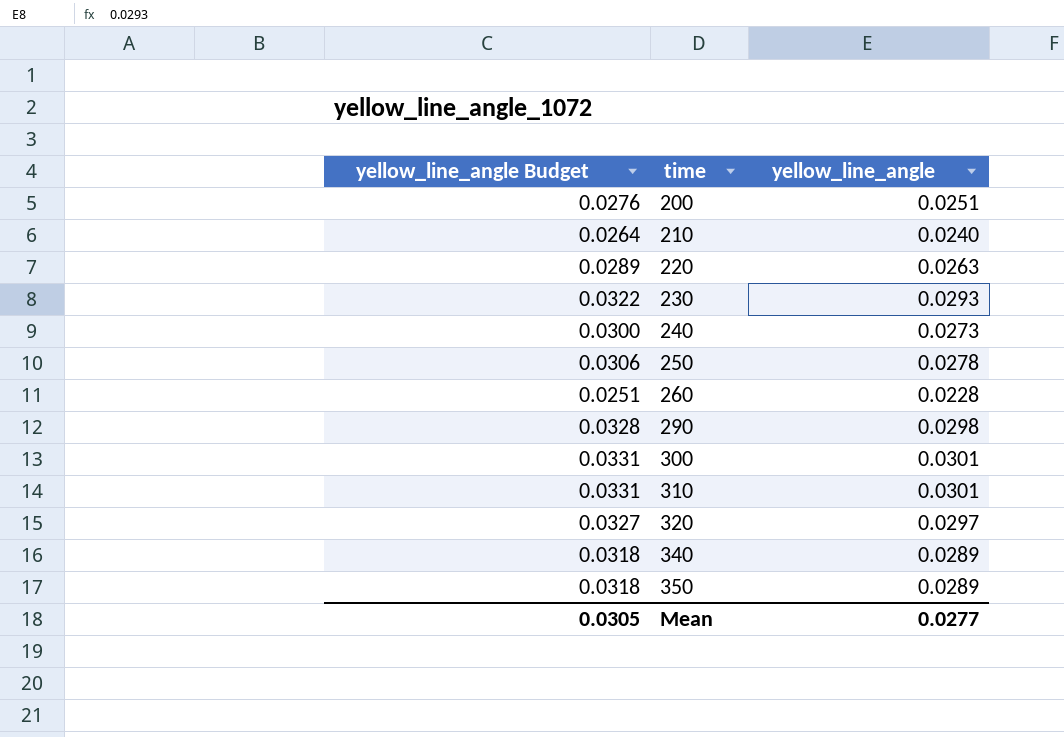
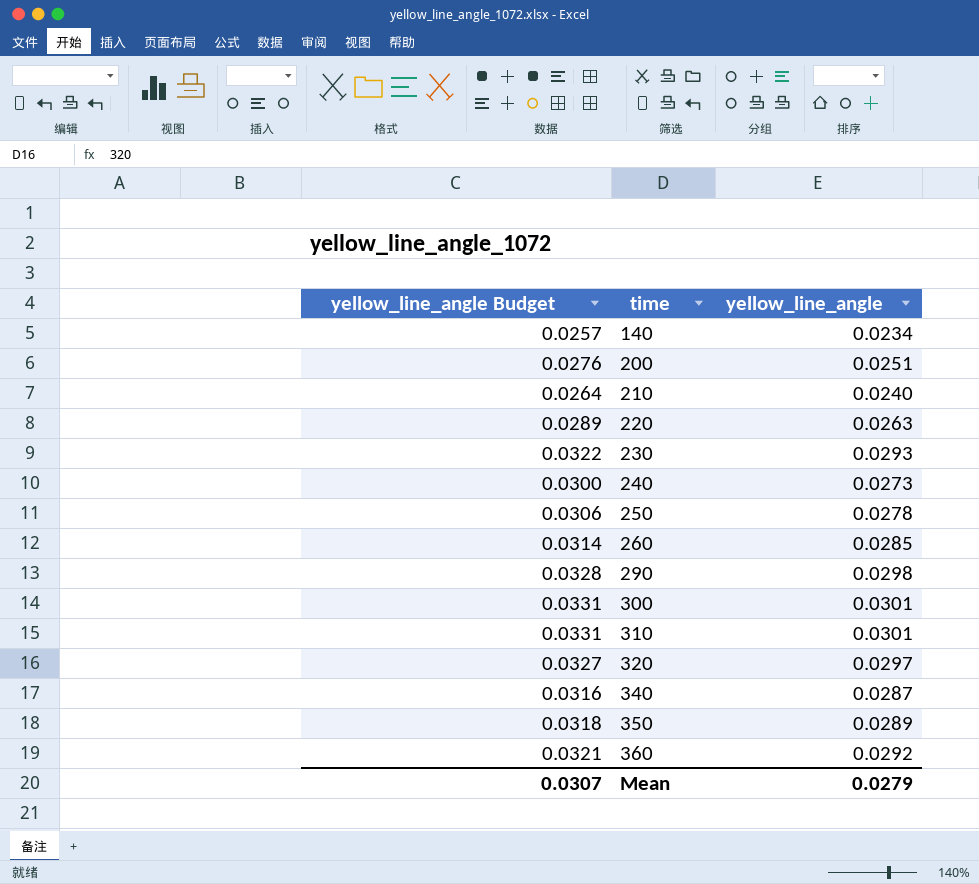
row 140: none -> 0.0257 | 0.0234
260 | yellow_line_angle Budget: 0.0251 -> 0.0314
260 | yellow_line_angle: 0.0228 -> 0.0285
340 | yellow_line_angle Budget: 0.0318 -> 0.0316
340 | yellow_line_angle: 0.0289 -> 0.0287
row 360: none -> 0.0321 | 0.0292
Mean | yellow_line_angle Budget: 0.0305 -> 0.0307
Mean | yellow_line_angle: 0.0277 -> 0.0279

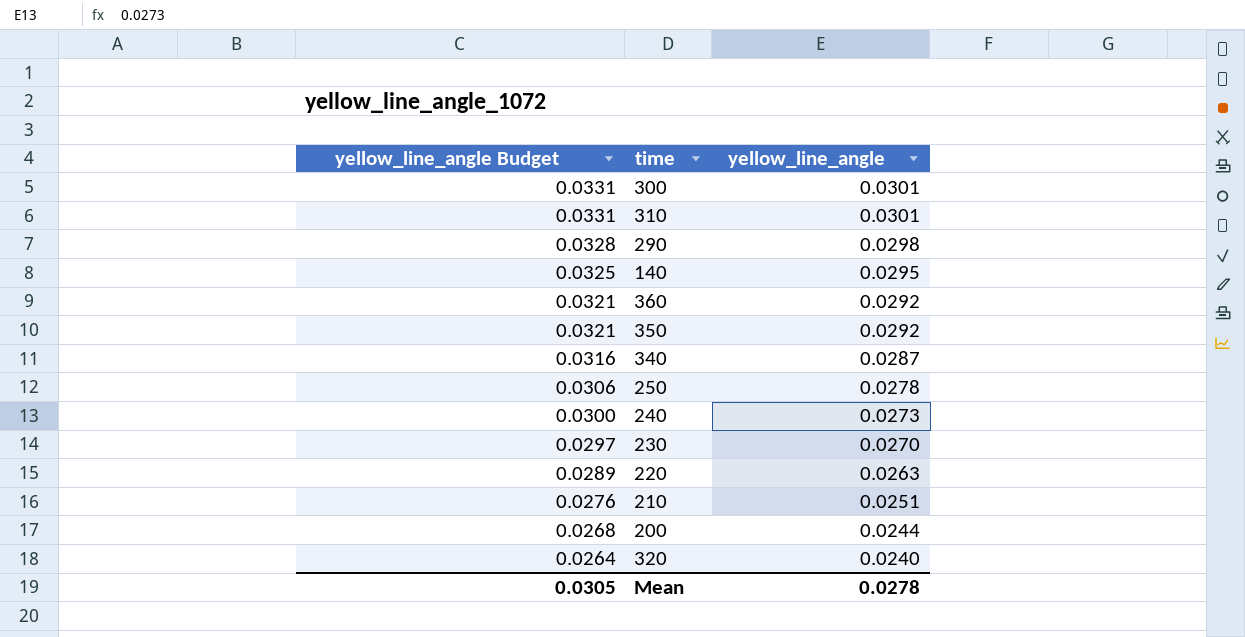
row order: time ascending -> yellow_line_angle Budget descending
row 260: 0.0314 | 0.0285 -> none
140 | yellow_line_angle Budget: 0.0257 -> 0.0325
140 | yellow_line_angle: 0.0234 -> 0.0295
350 | yellow_line_angle Budget: 0.0318 -> 0.0321
350 | yellow_line_angle: 0.0289 -> 0.0292
230 | yellow_line_angle Budget: 0.0322 -> 0.0297
230 | yellow_line_angle: 0.0293 -> 0.0270
210 | yellow_line_angle Budget: 0.0264 -> 0.0276
210 | yellow_line_angle: 0.0240 -> 0.0251
200 | yellow_line_angle Budget: 0.0276 -> 0.0268
200 | yellow_line_angle: 0.0251 -> 0.0244
320 | yellow_line_angle Budget: 0.0327 -> 0.0264
320 | yellow_line_angle: 0.0297 -> 0.0240
Mean | yellow_line_angle Budget: 0.0307 -> 0.0305
Mean | yellow_line_angle: 0.0279 -> 0.0278

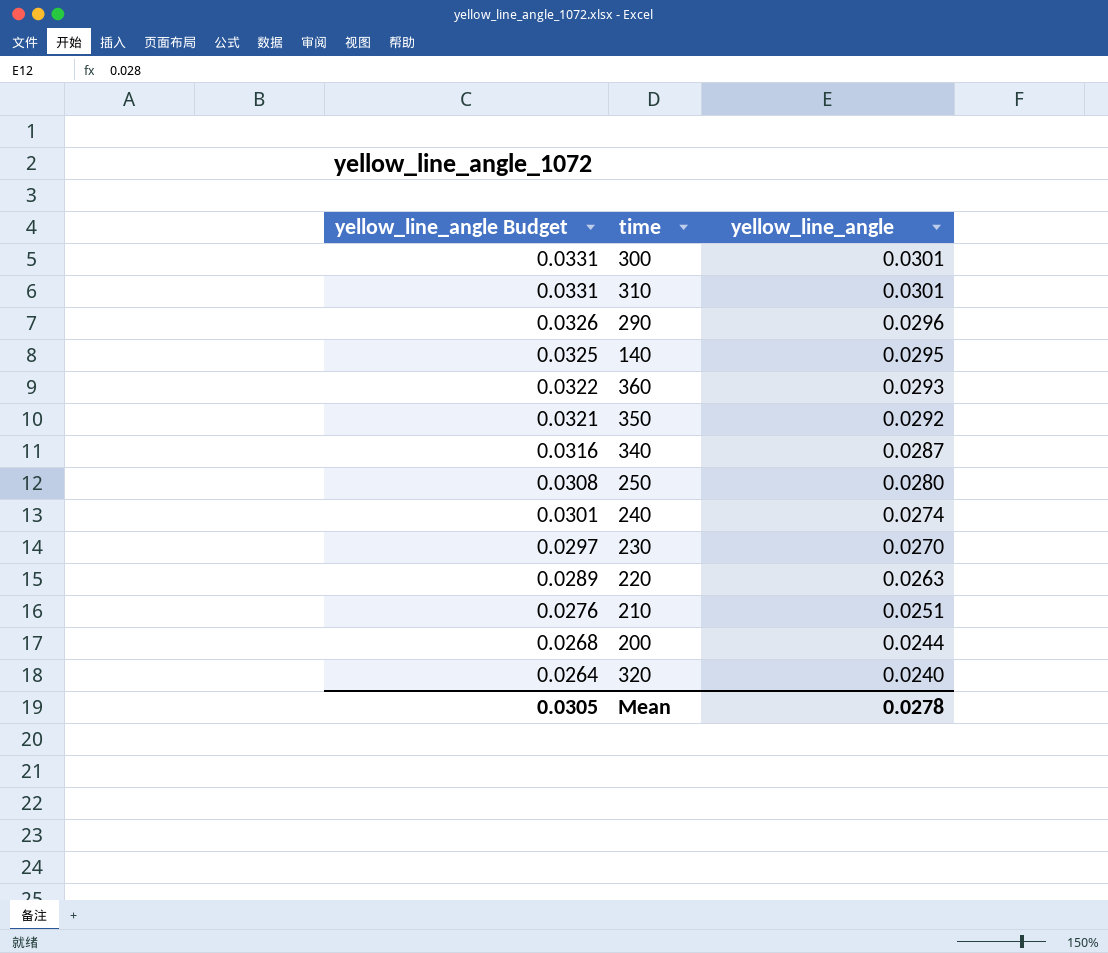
290 | yellow_line_angle Budget: 0.0328 -> 0.0326
290 | yellow_line_angle: 0.0298 -> 0.0296
360 | yellow_line_angle Budget: 0.0321 -> 0.0322
360 | yellow_line_angle: 0.0292 -> 0.0293
250 | yellow_line_angle Budget: 0.0306 -> 0.0308
250 | yellow_line_angle: 0.0278 -> 0.0280
240 | yellow_line_angle Budget: 0.0300 -> 0.0301
240 | yellow_line_angle: 0.0273 -> 0.0274

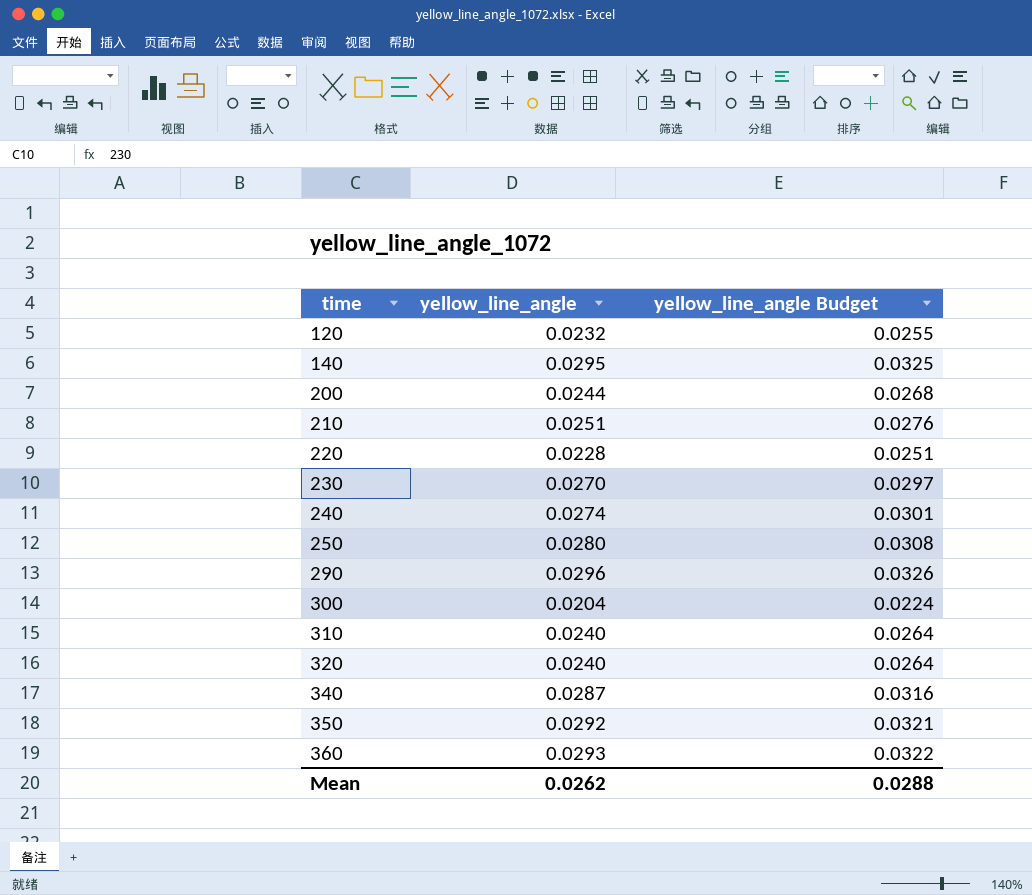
row order: yellow_line_angle Budget descending -> time ascending
column yellow_line_angle Budget | position: 1 -> 3
row 120: none -> 0.0232 | 0.0255
220 | yellow_line_angle: 0.0263 -> 0.0228
220 | yellow_line_angle Budget: 0.0289 -> 0.0251
300 | yellow_line_angle: 0.0301 -> 0.0204
300 | yellow_line_angle Budget: 0.0331 -> 0.0224
310 | yellow_line_angle: 0.0301 -> 0.0240
310 | yellow_line_angle Budget: 0.0331 -> 0.0264
Mean | yellow_line_angle: 0.0278 -> 0.0262
Mean | yellow_line_angle Budget: 0.0305 -> 0.0288

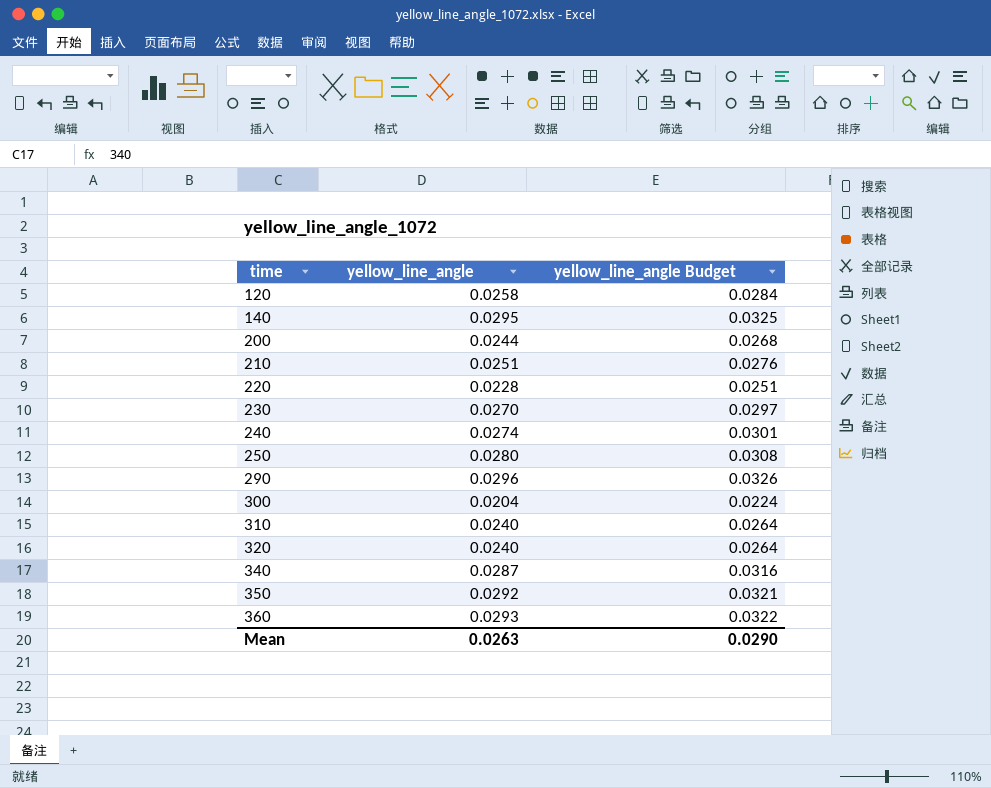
120 | yellow_line_angle: 0.0232 -> 0.0258
120 | yellow_line_angle Budget: 0.0255 -> 0.0284
Mean | yellow_line_angle: 0.0262 -> 0.0263
Mean | yellow_line_angle Budget: 0.0288 -> 0.0290

